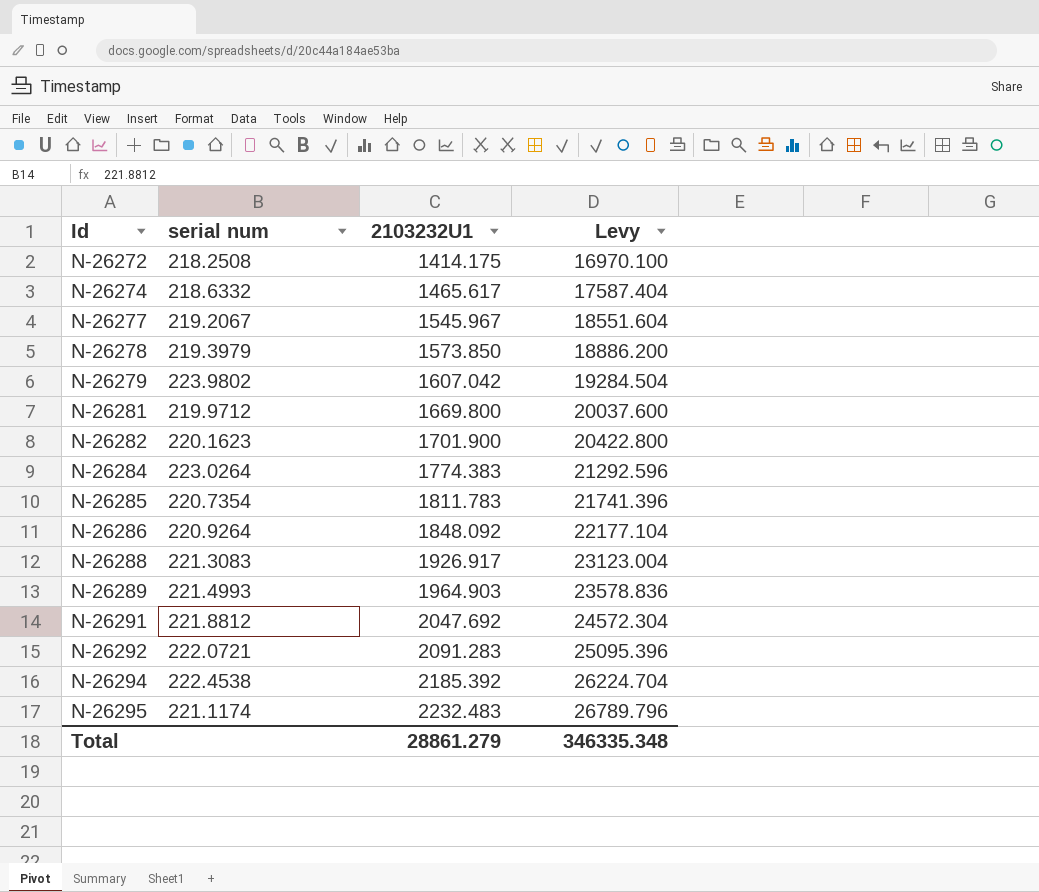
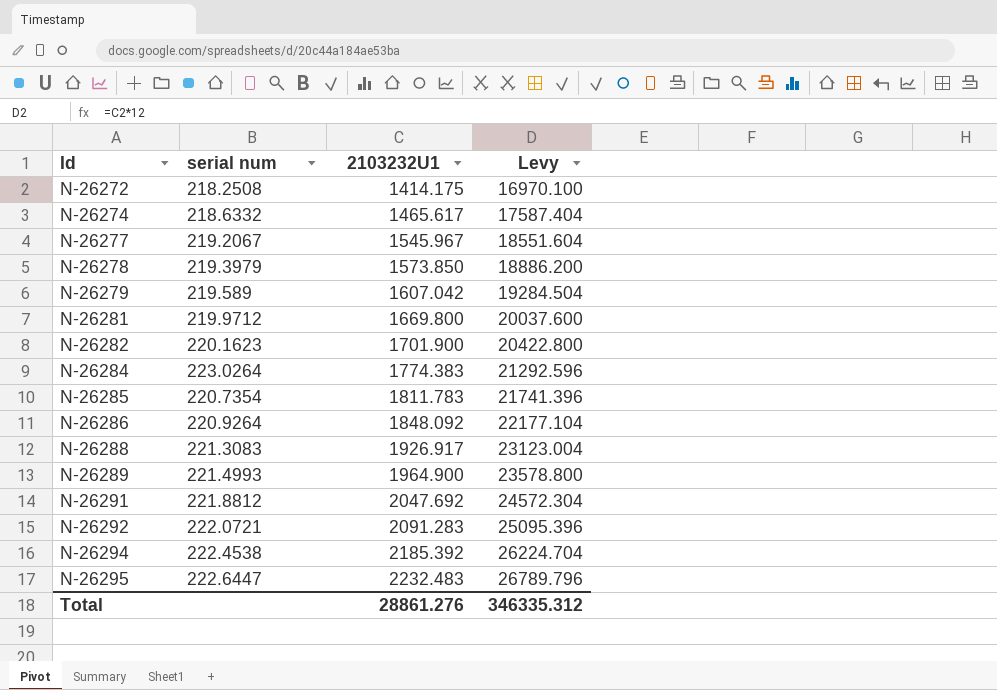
N-26279 | serial num: 223.9802 -> 219.589
N-26289 | 2103232U1: 1964.903 -> 1964.900
N-26289 | Levy: 23578.836 -> 23578.800
N-26295 | serial num: 221.1174 -> 222.6447
Total | 2103232U1: 28861.279 -> 28861.276
Total | Levy: 346335.348 -> 346335.312

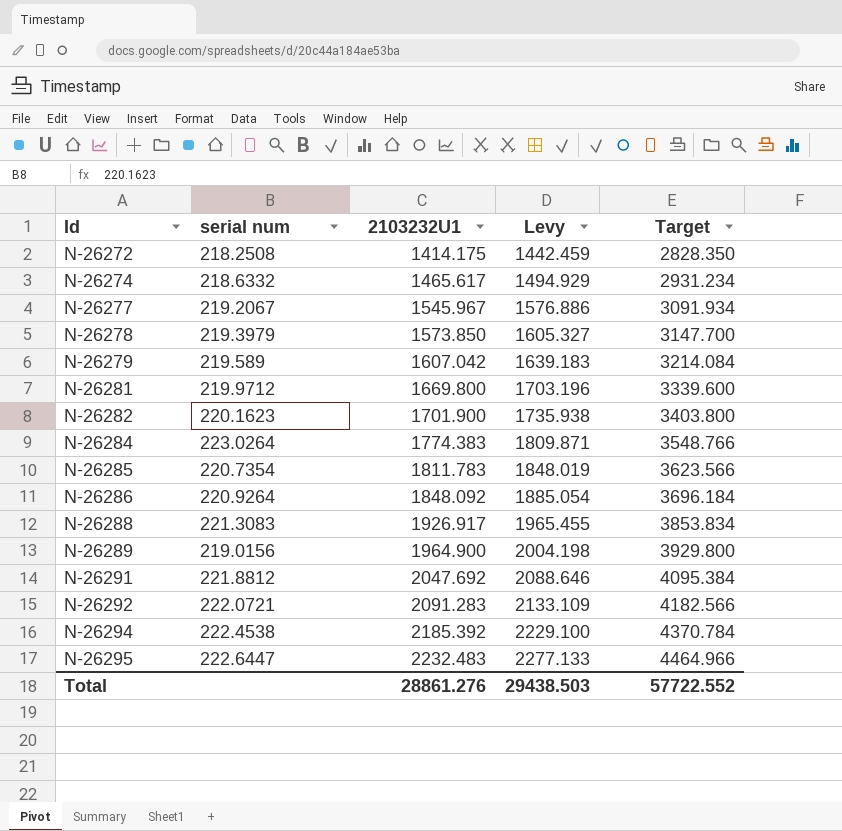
column Levy | formula: [2103232U1] * 12 -> [2103232U1] * 1.02
column Target | formula: none -> [2103232U1] * 2
N-26289 | serial num: 221.4993 -> 219.0156
Total | Levy: 346335.312 -> 29438.503

